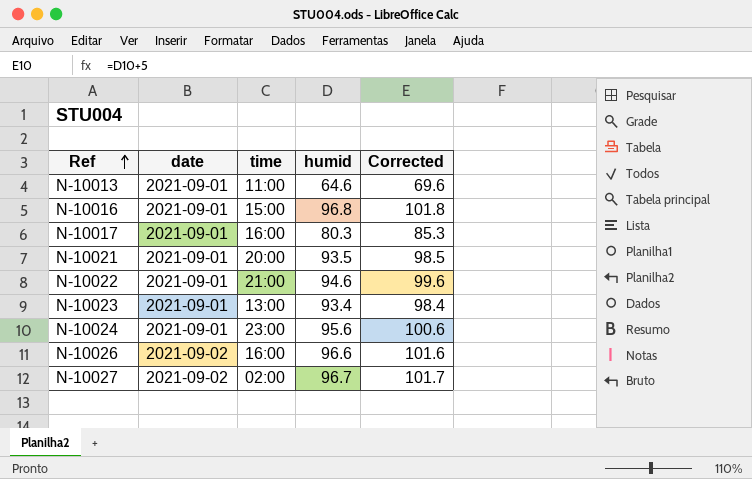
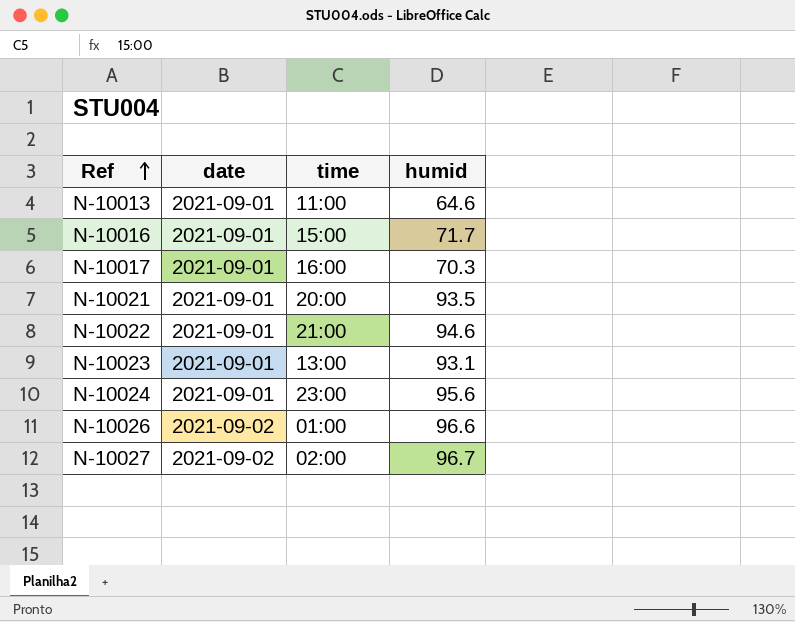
column Corrected | formula: [humid] + 5 -> none
N-10016 | humid: 96.8 -> 71.7
N-10017 | humid: 80.3 -> 70.3
N-10023 | humid: 93.4 -> 93.1
N-10026 | time: 16:00 -> 01:00

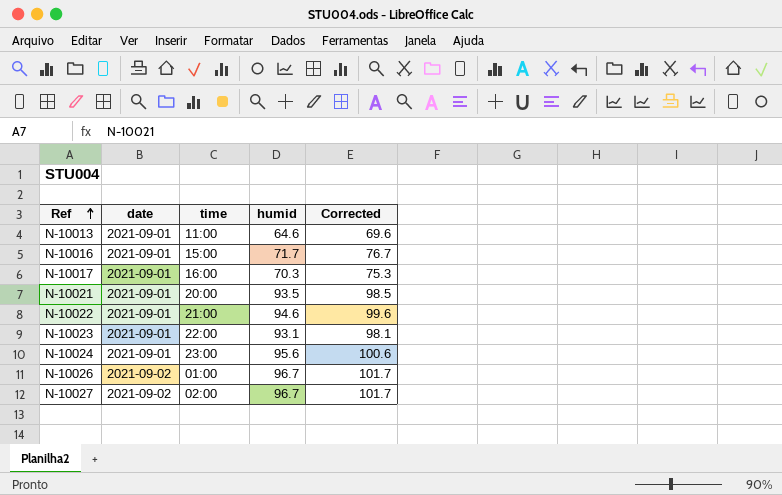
column Corrected | formula: none -> [humid] + 5
N-10023 | time: 13:00 -> 22:00
N-10026 | humid: 96.6 -> 96.7

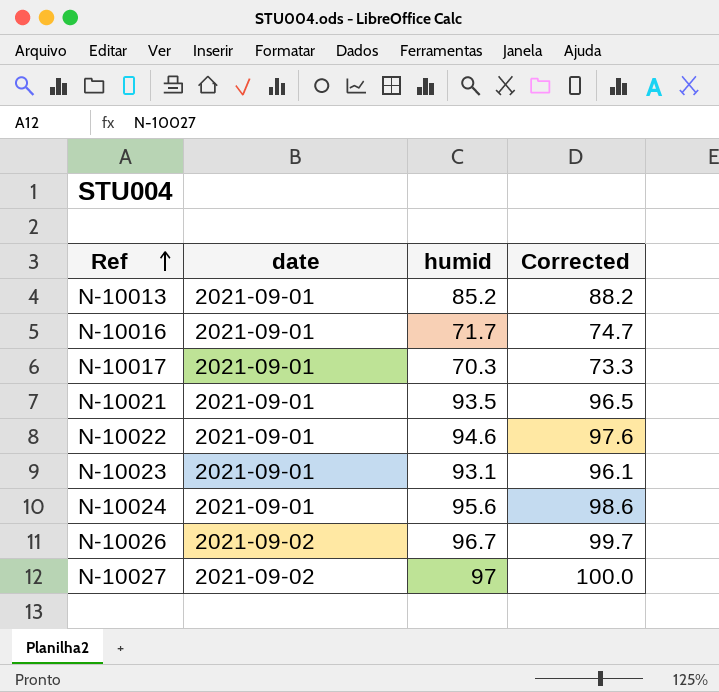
column time | position: 3 -> none
column Corrected | formula: [humid] + 5 -> [humid] + 3
N-10013 | humid: 64.6 -> 85.2
N-10027 | humid: 96.7 -> 97

